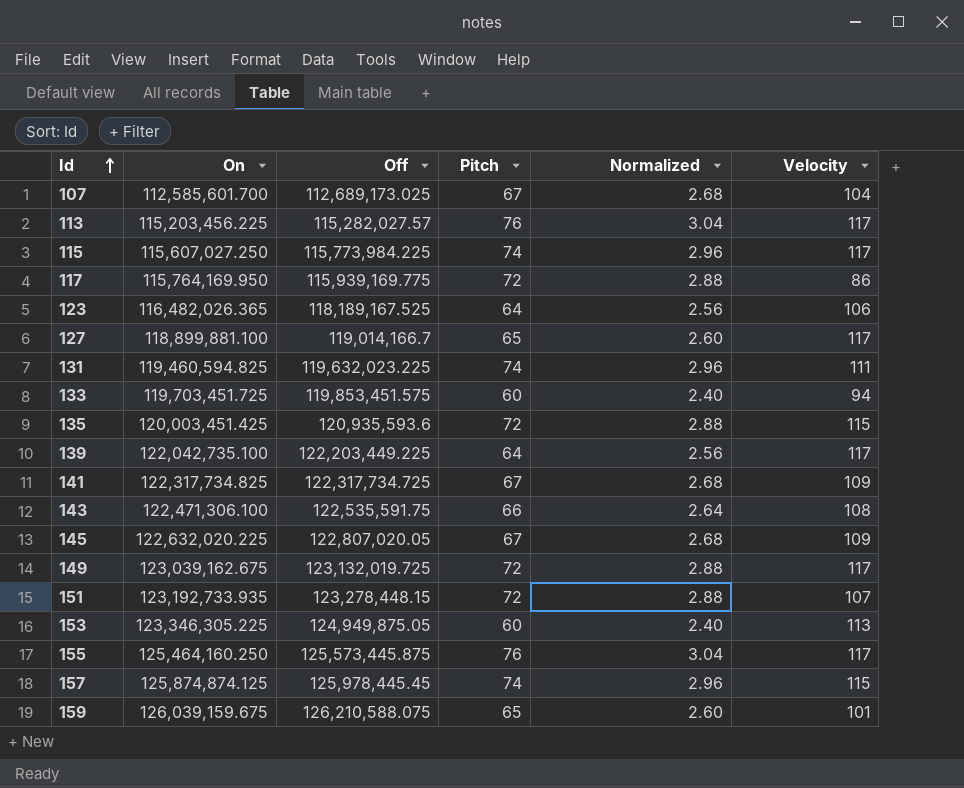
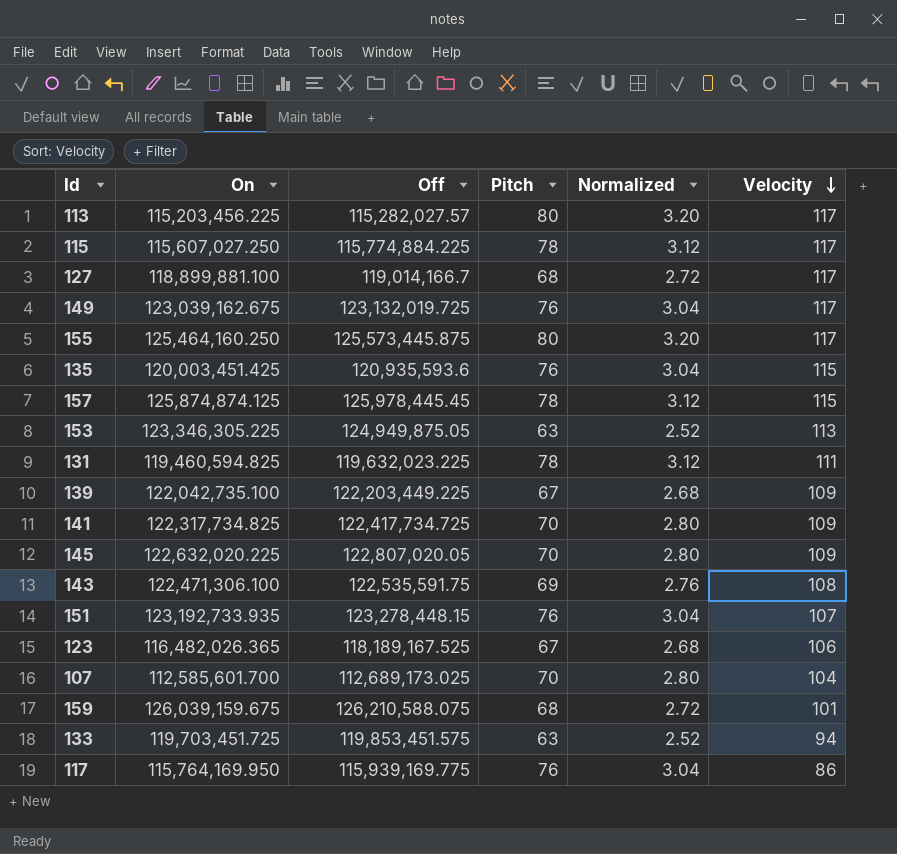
row order: Id ascending -> Velocity descending
113 | Pitch: 76 -> 80
113 | Normalized: 3.04 -> 3.20
115 | Off: 115,773,984.225 -> 115,774,884.225
115 | Pitch: 74 -> 78
115 | Normalized: 2.96 -> 3.12
127 | Pitch: 65 -> 68
127 | Normalized: 2.60 -> 2.72
149 | Pitch: 72 -> 76
149 | Normalized: 2.88 -> 3.04
155 | Pitch: 76 -> 80
155 | Normalized: 3.04 -> 3.20
135 | Pitch: 72 -> 76
135 | Normalized: 2.88 -> 3.04
157 | Pitch: 74 -> 78
157 | Normalized: 2.96 -> 3.12
153 | Pitch: 60 -> 63
153 | Normalized: 2.40 -> 2.52
131 | Pitch: 74 -> 78
131 | Normalized: 2.96 -> 3.12
139 | Pitch: 64 -> 67
139 | Normalized: 2.56 -> 2.68
139 | Velocity: 117 -> 109
141 | Off: 122,317,734.725 -> 122,417,734.725
141 | Pitch: 67 -> 70
141 | Normalized: 2.68 -> 2.80
145 | Pitch: 67 -> 70
145 | Normalized: 2.68 -> 2.80
143 | Pitch: 66 -> 69
143 | Normalized: 2.64 -> 2.76
151 | Pitch: 72 -> 76
151 | Normalized: 2.88 -> 3.04
123 | Pitch: 64 -> 67
123 | Normalized: 2.56 -> 2.68
107 | Pitch: 67 -> 70
107 | Normalized: 2.68 -> 2.80
159 | Pitch: 65 -> 68
159 | Normalized: 2.60 -> 2.72
133 | Pitch: 60 -> 63
133 | Normalized: 2.40 -> 2.52
117 | Pitch: 72 -> 76
117 | Normalized: 2.88 -> 3.04

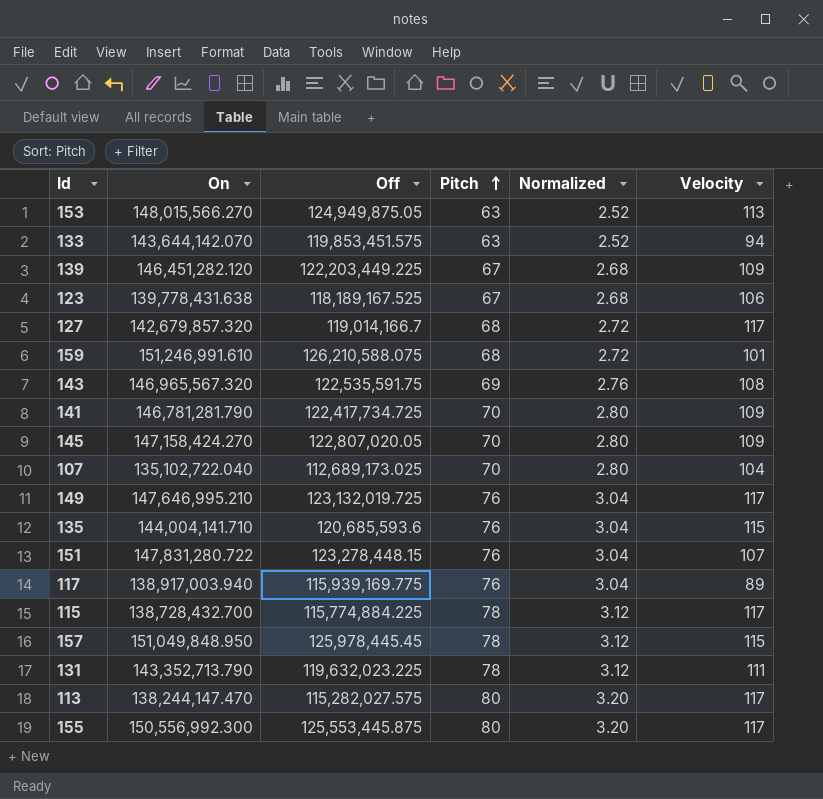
row order: Velocity descending -> Pitch ascending
153 | On: 123,346,305.225 -> 148,015,566.270
133 | On: 119,703,451.725 -> 143,644,142.070
139 | On: 122,042,735.100 -> 146,451,282.120
123 | On: 116,482,026.365 -> 139,778,431.638
127 | On: 118,899,881.100 -> 142,679,857.320
159 | On: 126,039,159.675 -> 151,246,991.610
143 | On: 122,471,306.100 -> 146,965,567.320
141 | On: 122,317,734.825 -> 146,781,281.790
145 | On: 122,632,020.225 -> 147,158,424.270
107 | On: 112,585,601.700 -> 135,102,722.040
149 | On: 123,039,162.675 -> 147,646,995.210
135 | On: 120,003,451.425 -> 144,004,141.710
135 | Off: 120,935,593.6 -> 120,685,593.6
151 | On: 123,192,733.935 -> 147,831,280.722
117 | On: 115,764,169.950 -> 138,917,003.940
117 | Velocity: 86 -> 89
115 | On: 115,607,027.250 -> 138,728,432.700
157 | On: 125,874,874.125 -> 151,049,848.950
131 | On: 119,460,594.825 -> 143,352,713.790
113 | On: 115,203,456.225 -> 138,244,147.470
113 | Off: 115,282,027.57 -> 115,282,027.575
155 | On: 125,464,160.250 -> 150,556,992.300
155 | Off: 125,573,445.875 -> 125,553,445.875

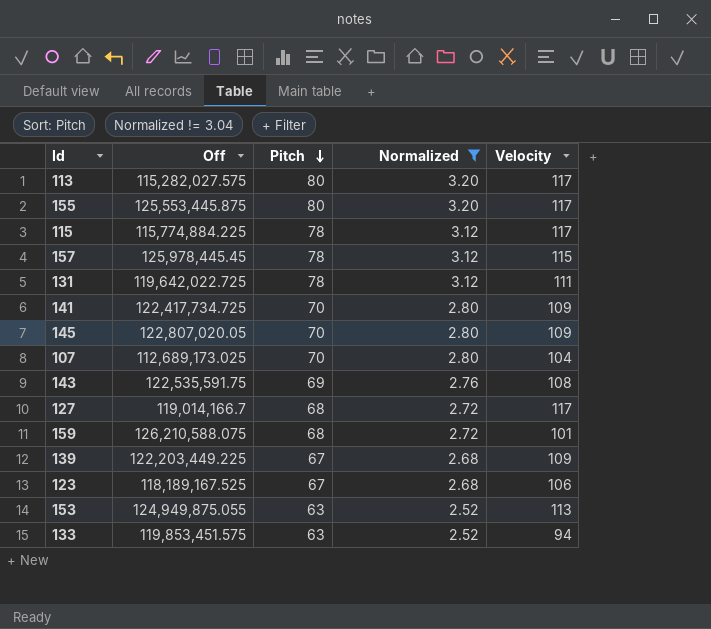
filter: none -> Normalized != 3.04
row order: Pitch ascending -> Pitch descending
column On | position: 2 -> none
131 | Off: 119,632,023.225 -> 119,642,022.725
153 | Off: 124,949,875.05 -> 124,949,875.055

